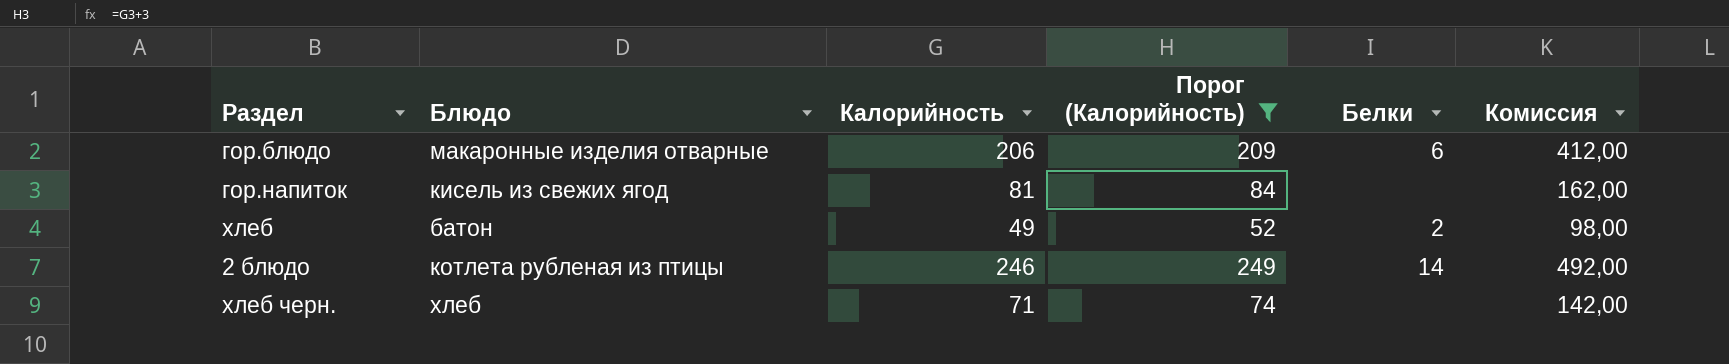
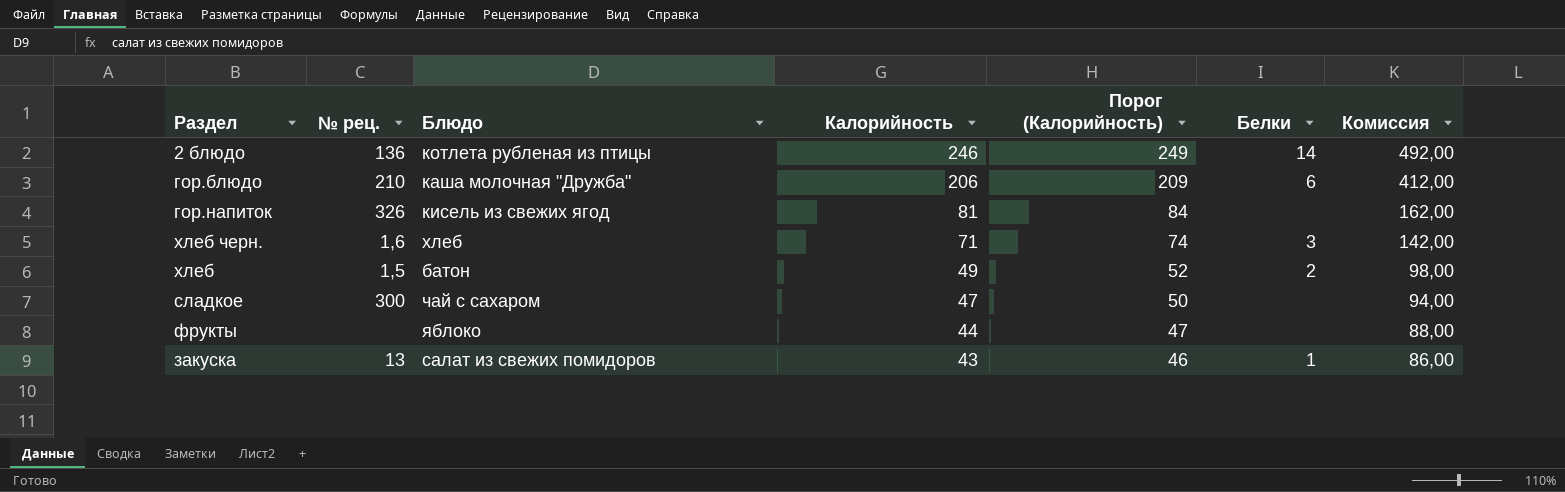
filter: Порог (Калорийность) >= 52 -> none
row order: none -> Калорийность descending
column № рец. | position: none -> 2
гор.блюдо | Блюдо: макаронные изделия отварные -> каша молочная "Дружба"
хлеб черн. | Белки: none -> 3

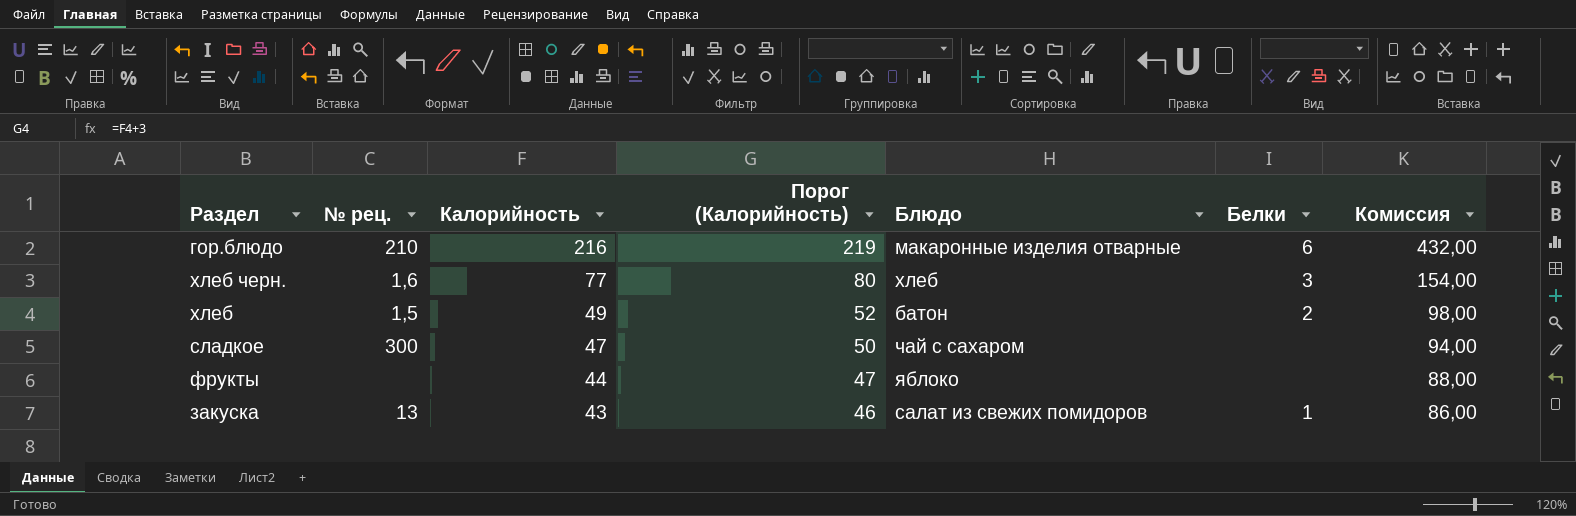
column Блюдо | position: 3 -> 5
row 2 блюдо: 136 | котлета рубленая из птицы | 246 | 249 | 14 | 492,00 -> none
row гор.напиток: 326 | кисель из свежих ягод | 81 | 84 | none | 162,00 -> none
гор.блюдо | Калорийность: 206 -> 216
гор.блюдо | Порог (Калорийность): 209 -> 219
гор.блюдо | Блюдо: каша молочная "Дружба" -> макаронные изделия отварные
гор.блюдо | Комиссия: 412,00 -> 432,00
хлеб черн. | Калорийность: 71 -> 77
хлеб черн. | Порог (Калорийность): 74 -> 80
хлеб черн. | Комиссия: 142,00 -> 154,00

